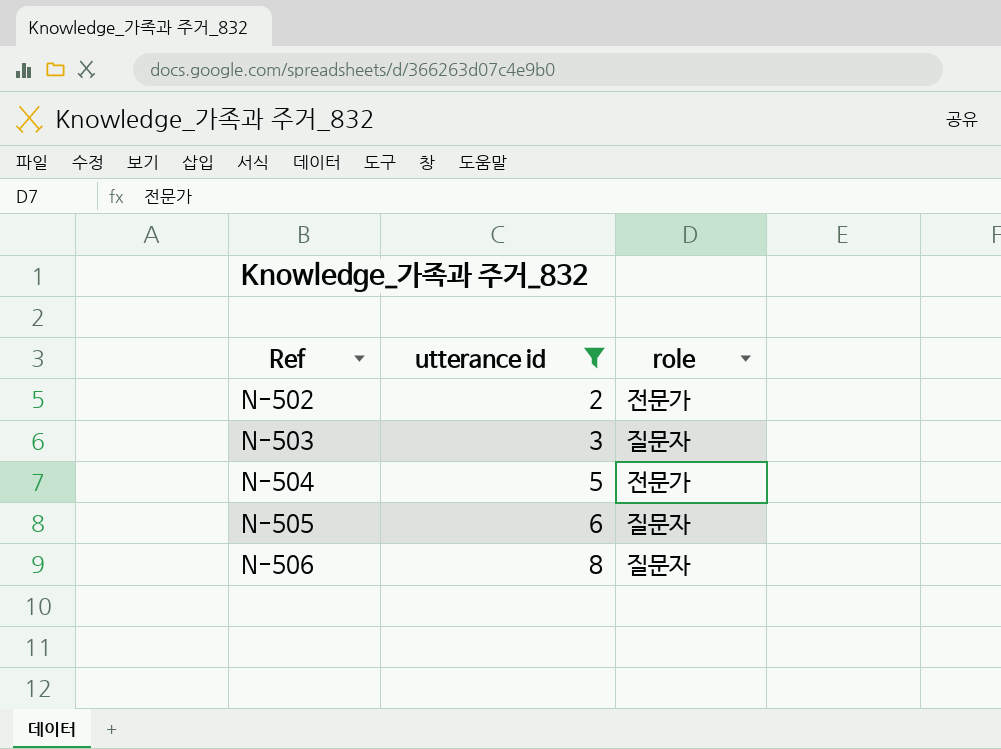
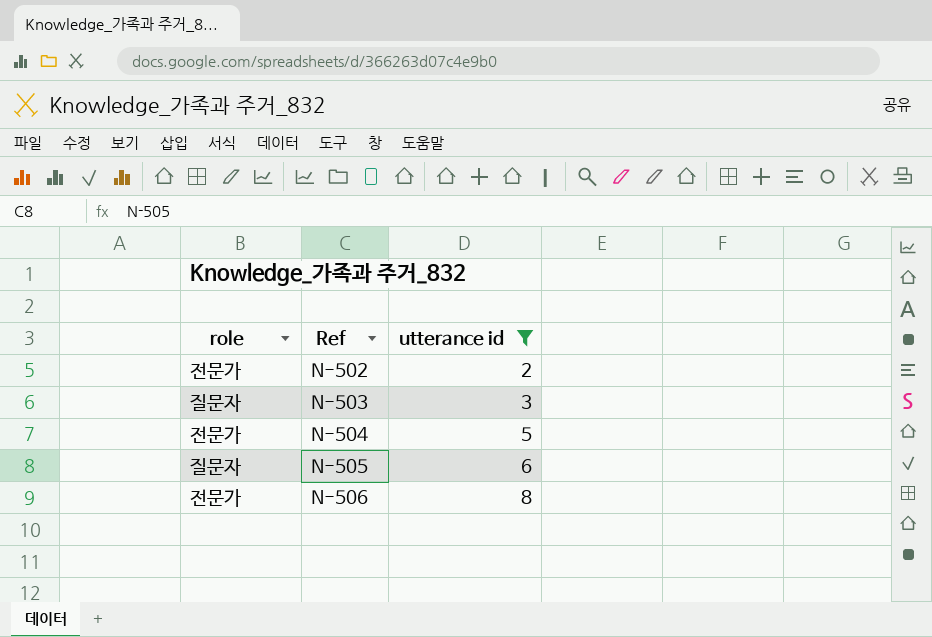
column role | position: 3 -> 1
N-506 | role: 질문자 -> 전문가

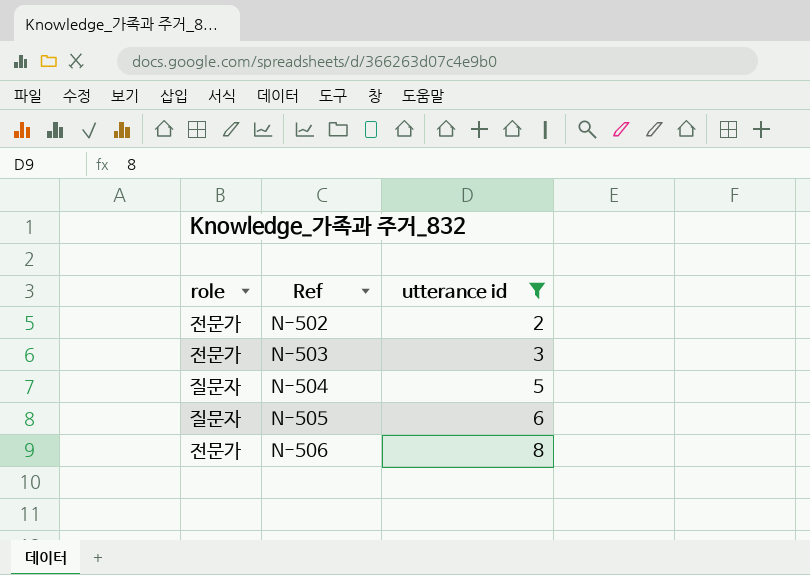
N-503 | role: 질문자 -> 전문가
N-504 | role: 전문가 -> 질문자

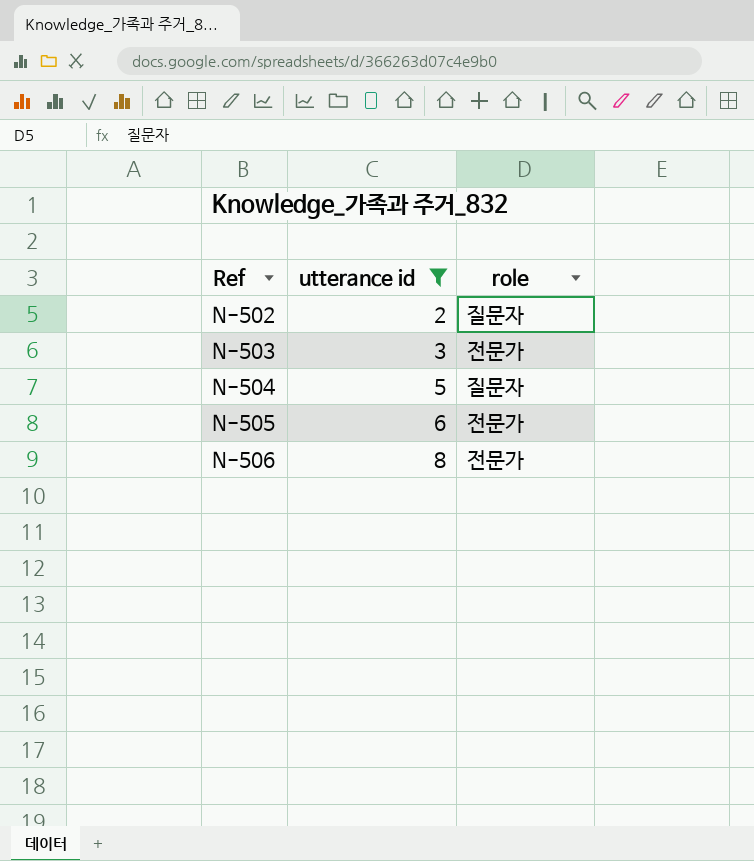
column role | position: 1 -> 3
N-502 | role: 전문가 -> 질문자
N-505 | role: 질문자 -> 전문가

